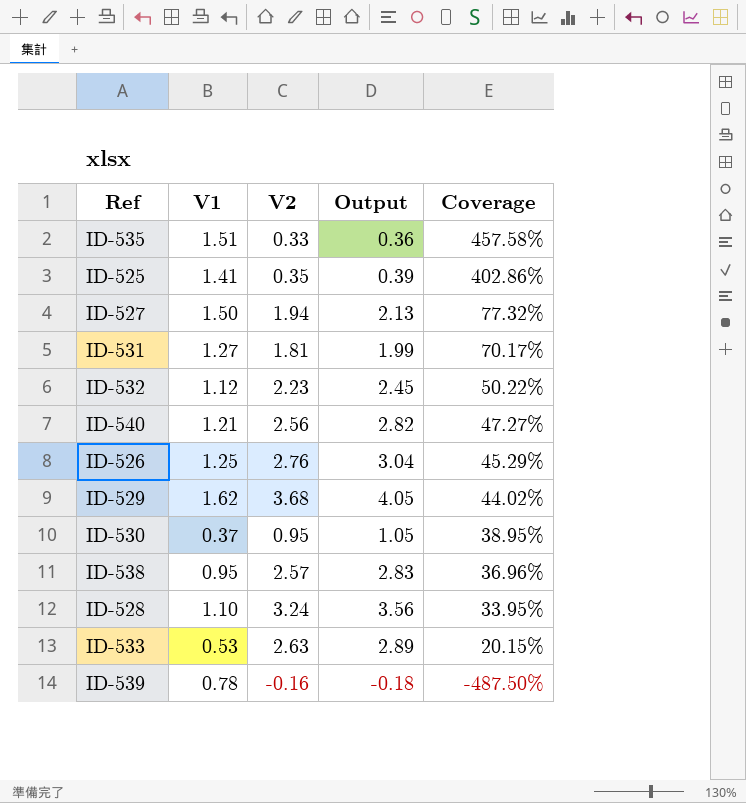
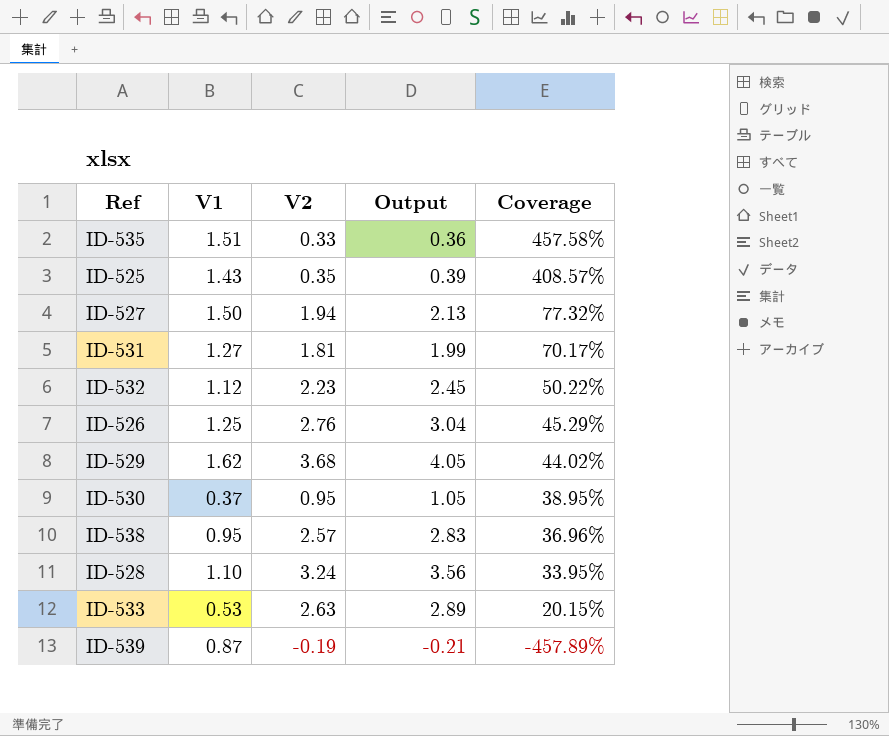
row ID-540: 1.21 | 2.56 | 2.82 | 47.27% -> none
ID-525 | V1: 1.41 -> 1.43
ID-525 | Coverage: 402.86% -> 408.57%
ID-539 | V1: 0.78 -> 0.87
ID-539 | V2: -0.16 -> -0.19
ID-539 | Output: -0.18 -> -0.21
ID-539 | Coverage: -487.50% -> -457.89%

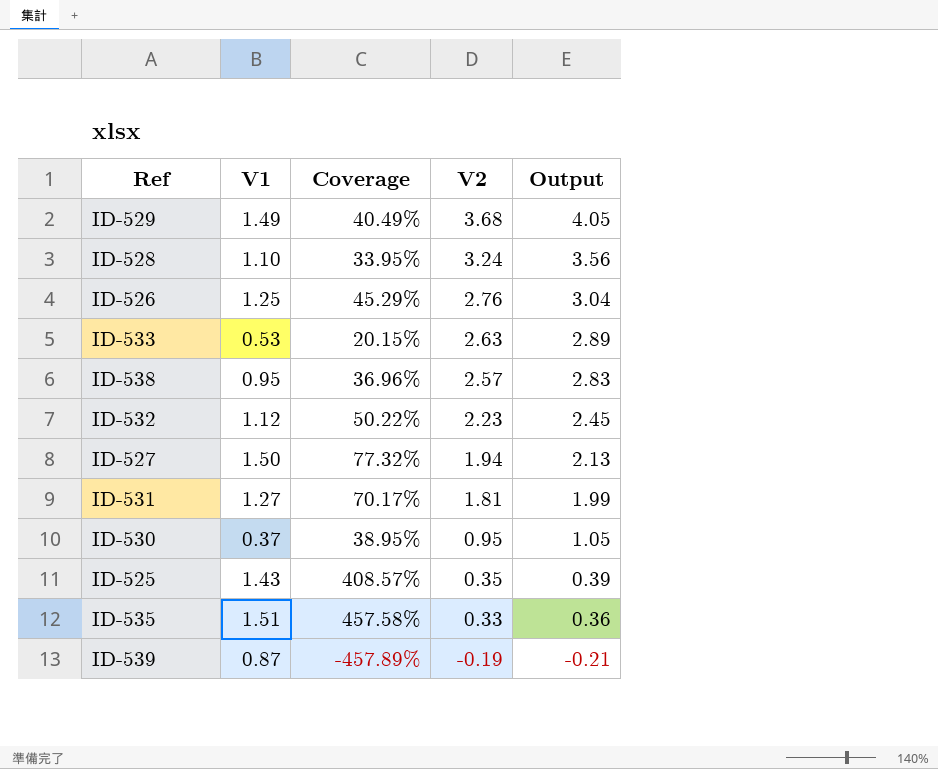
row order: Coverage descending -> V2 descending
column Coverage | position: 5 -> 3
ID-529 | V1: 1.62 -> 1.49
ID-529 | Coverage: 44.02% -> 40.49%

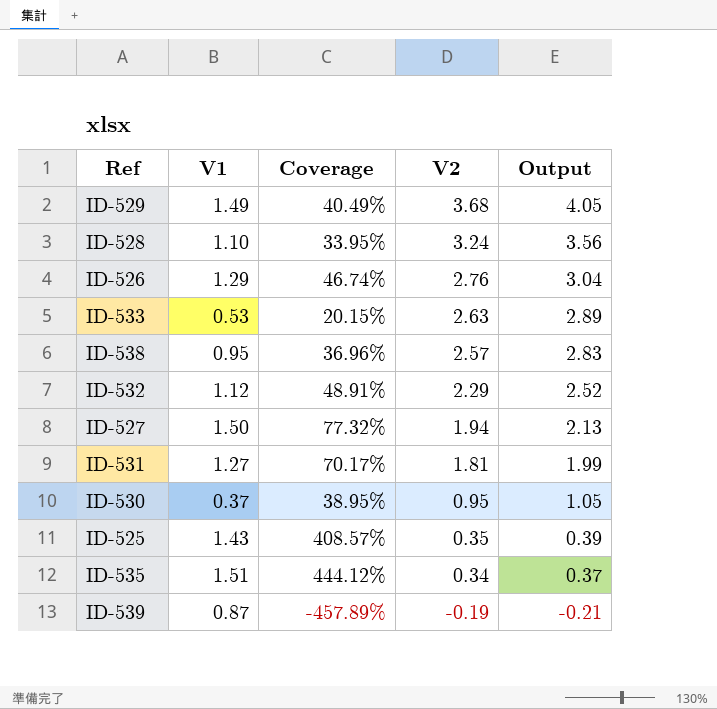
ID-526 | V1: 1.25 -> 1.29
ID-526 | Coverage: 45.29% -> 46.74%
ID-532 | Coverage: 50.22% -> 48.91%
ID-532 | V2: 2.23 -> 2.29
ID-532 | Output: 2.45 -> 2.52
ID-535 | Coverage: 457.58% -> 444.12%
ID-535 | V2: 0.33 -> 0.34
ID-535 | Output: 0.36 -> 0.37

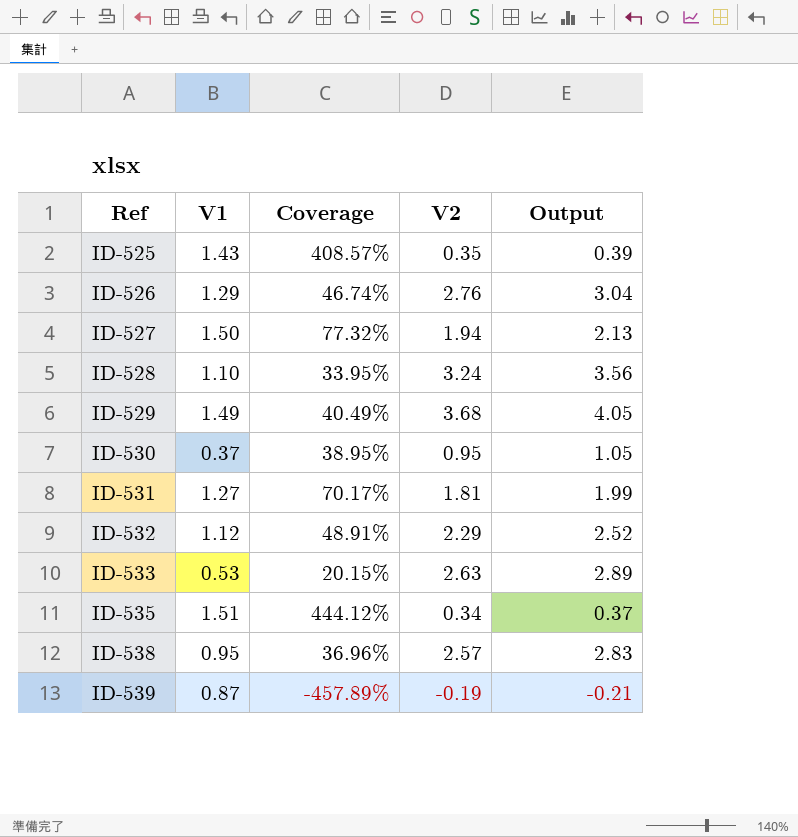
row order: V2 descending -> Ref ascending

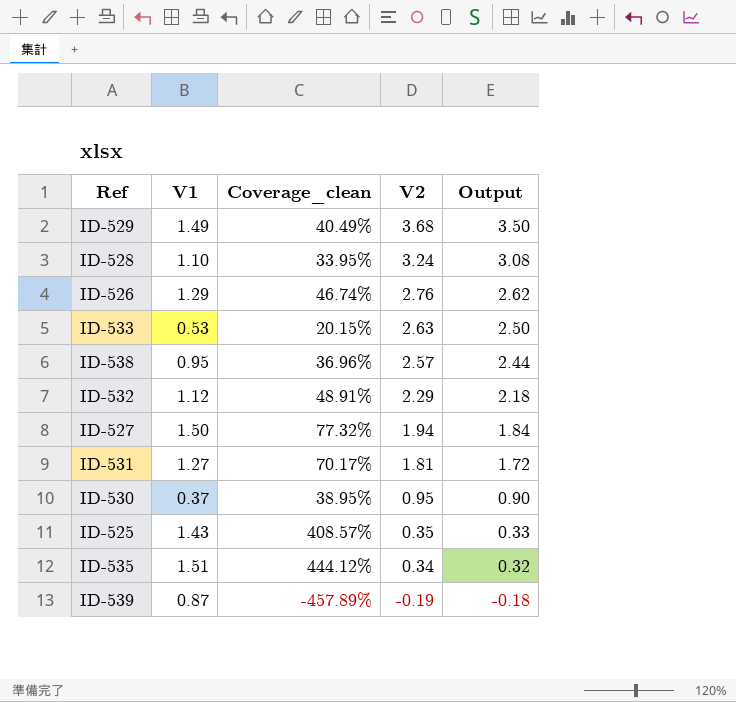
row order: Ref ascending -> V2 descending
column name: Coverage -> Coverage_clean
column Output | formula: [V2] * 1.1 -> [V2] * 0.95

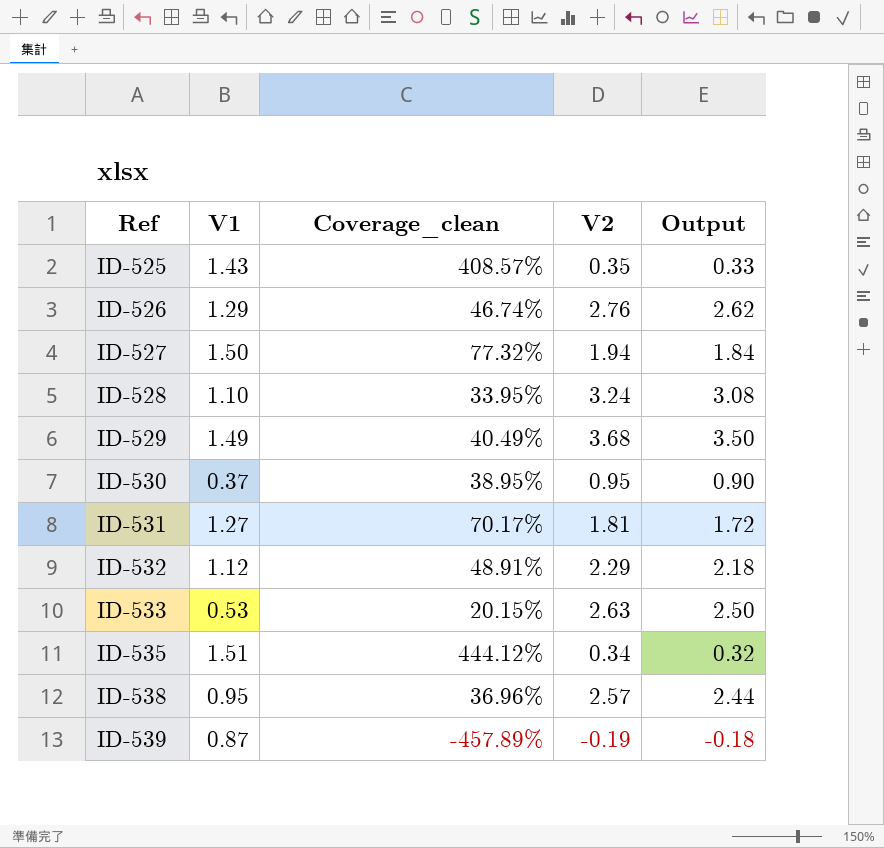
row order: V2 descending -> Ref ascending

